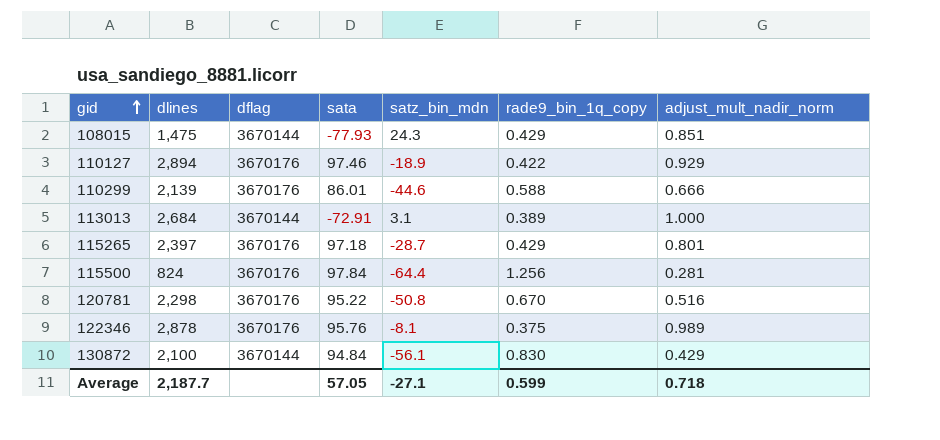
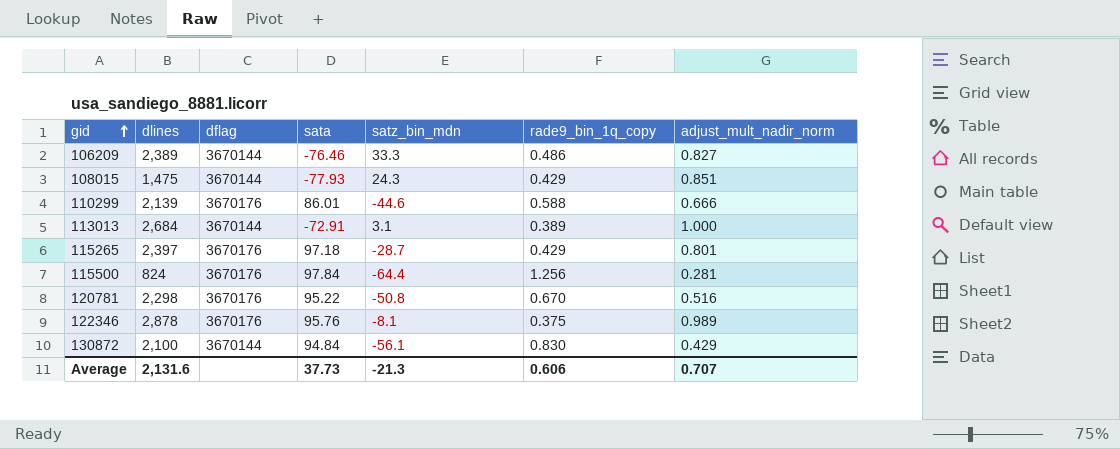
row 110127: 2,894 | 3670176 | 97.46 | -18.9 | 0.422 | 0.929 -> none
row 106209: none -> 2,389 | 3670144 | -76.46 | 33.3 | 0.486 | 0.827
Average | dlines: 2,187.7 -> 2,131.6
Average | sata: 57.05 -> 37.73
Average | satz_bin_mdn: -27.1 -> -21.3
Average | rade9_bin_1q_copy: 0.599 -> 0.606
Average | adjust_mult_nadir_norm: 0.718 -> 0.707

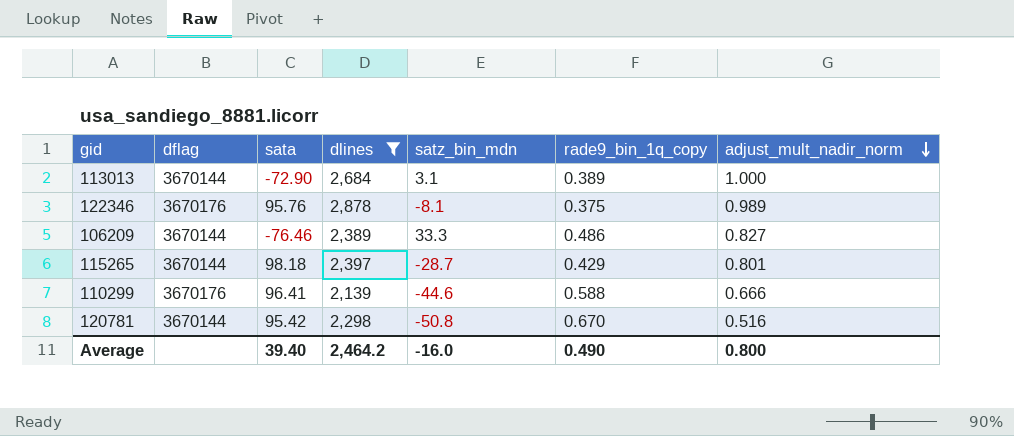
filter: none -> dlines >= 2,139
row order: gid ascending -> adjust_mult_nadir_norm descending
column dlines | position: 2 -> 4
113013 | sata: -72.91 -> -72.90
115265 | dflag: 3670176 -> 3670144
115265 | sata: 97.18 -> 98.18
110299 | sata: 86.01 -> 96.41
120781 | dflag: 3670176 -> 3670144
120781 | sata: 95.22 -> 95.42
Average | sata: 37.73 -> 39.40
Average | dlines: 2,131.6 -> 2,464.2
Average | satz_bin_mdn: -21.3 -> -16.0
Average | rade9_bin_1q_copy: 0.606 -> 0.490
Average | adjust_mult_nadir_norm: 0.707 -> 0.800

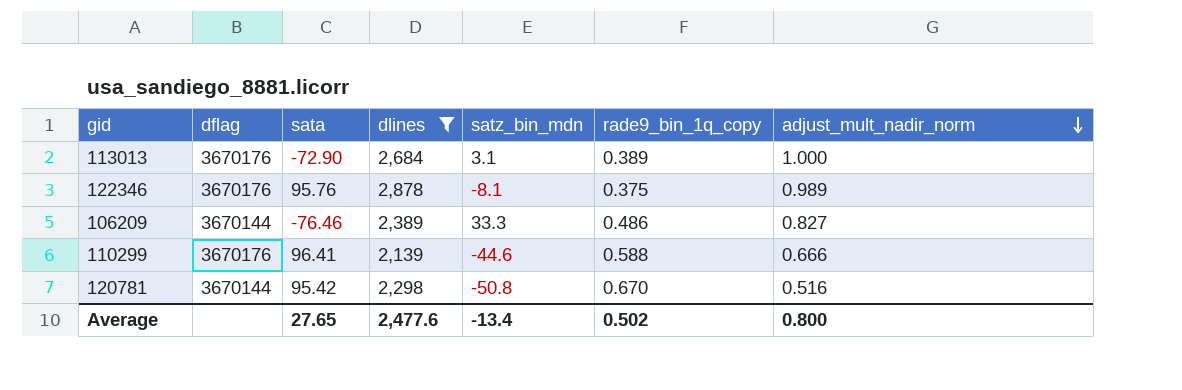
row 115265: 3670144 | 98.18 | 2,397 | -28.7 | 0.429 | 0.801 -> none
113013 | dflag: 3670144 -> 3670176
Average | sata: 39.40 -> 27.65
Average | dlines: 2,464.2 -> 2,477.6
Average | satz_bin_mdn: -16.0 -> -13.4
Average | rade9_bin_1q_copy: 0.490 -> 0.502

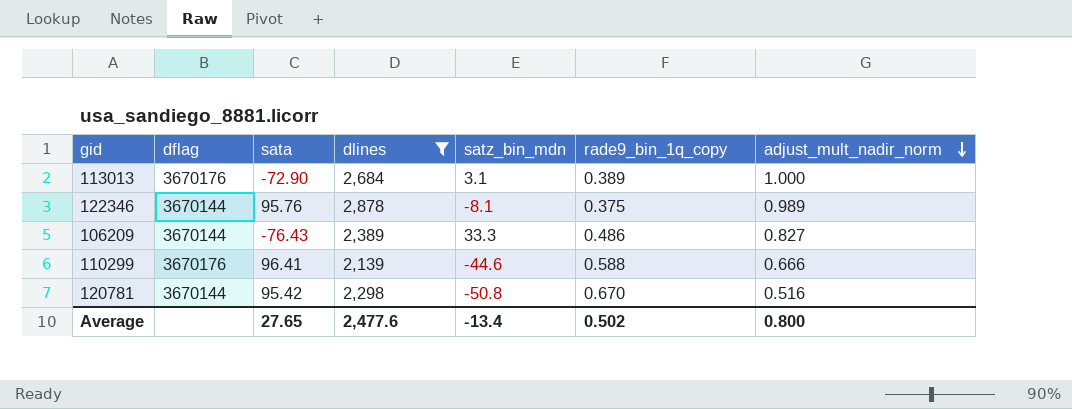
122346 | dflag: 3670176 -> 3670144
106209 | sata: -76.46 -> -76.43

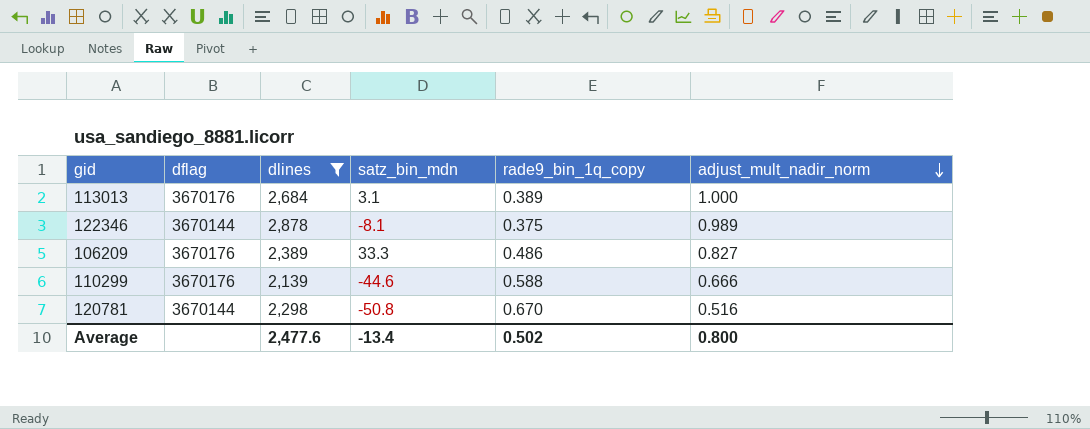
column sata | position: 3 -> none
106209 | dflag: 3670144 -> 3670176

